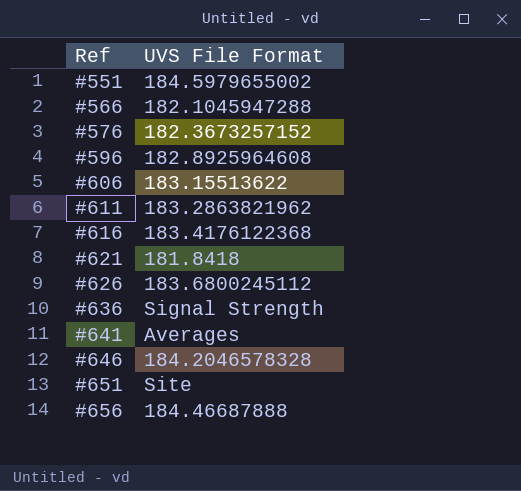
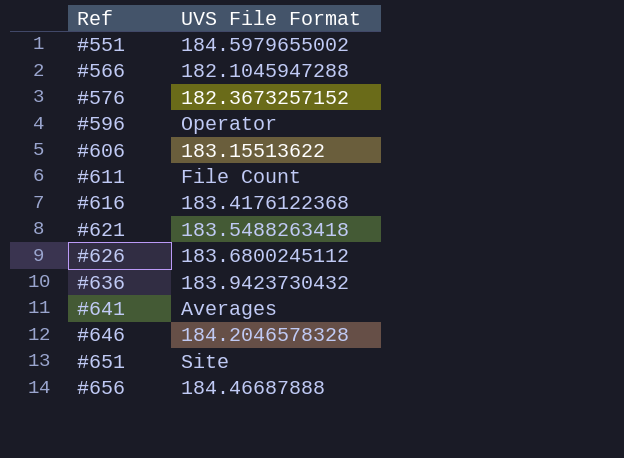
#596 | UVS File Format: 182.8925964608 -> Operator
#611 | UVS File Format: 183.2863821962 -> File Count
#621 | UVS File Format: 181.8418 -> 183.5488263418
#636 | UVS File Format: Signal Strength -> 183.9423730432

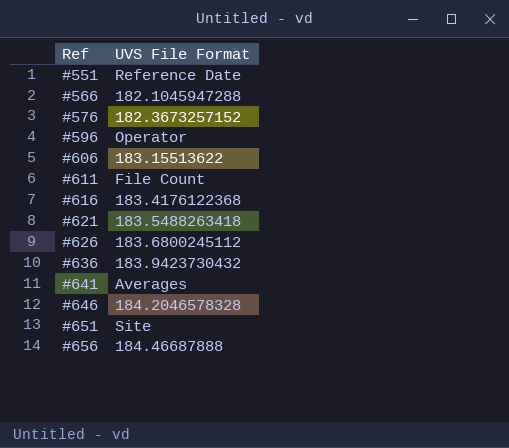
#551 | UVS File Format: 184.5979655002 -> Reference Date

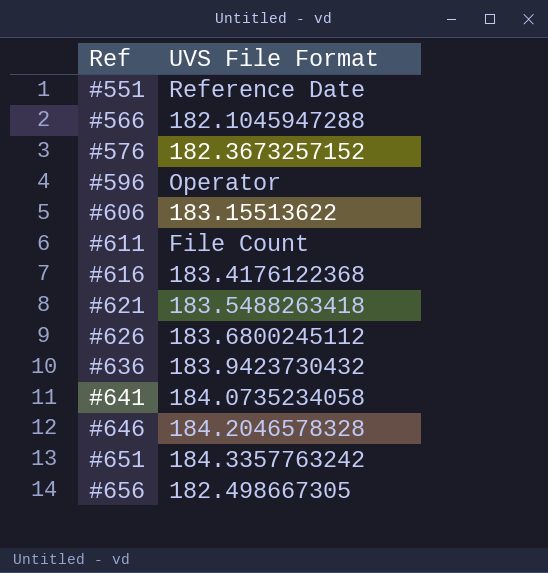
#641 | UVS File Format: Averages -> 184.0735234058
#651 | UVS File Format: Site -> 184.3357763242
#656 | UVS File Format: 184.46687888 -> 182.498667305

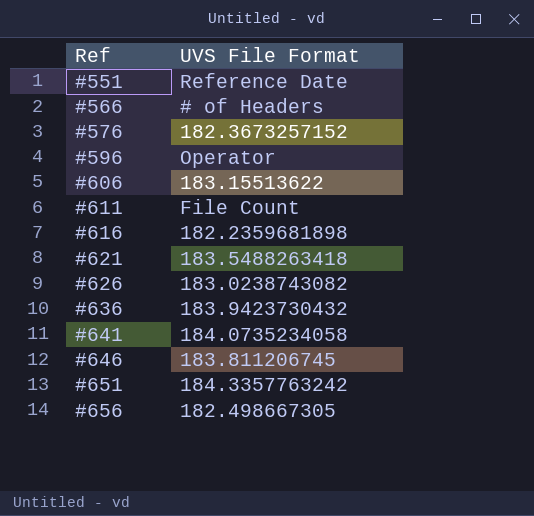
#566 | UVS File Format: 182.1045947288 -> # of Headers
#616 | UVS File Format: 183.4176122368 -> 182.2359681898
#626 | UVS File Format: 183.6800245112 -> 183.0238743082
#646 | UVS File Format: 184.2046578328 -> 183.811206745

